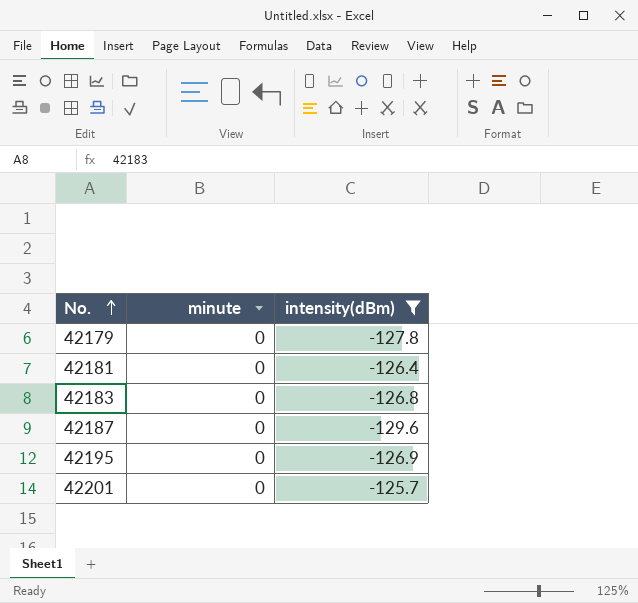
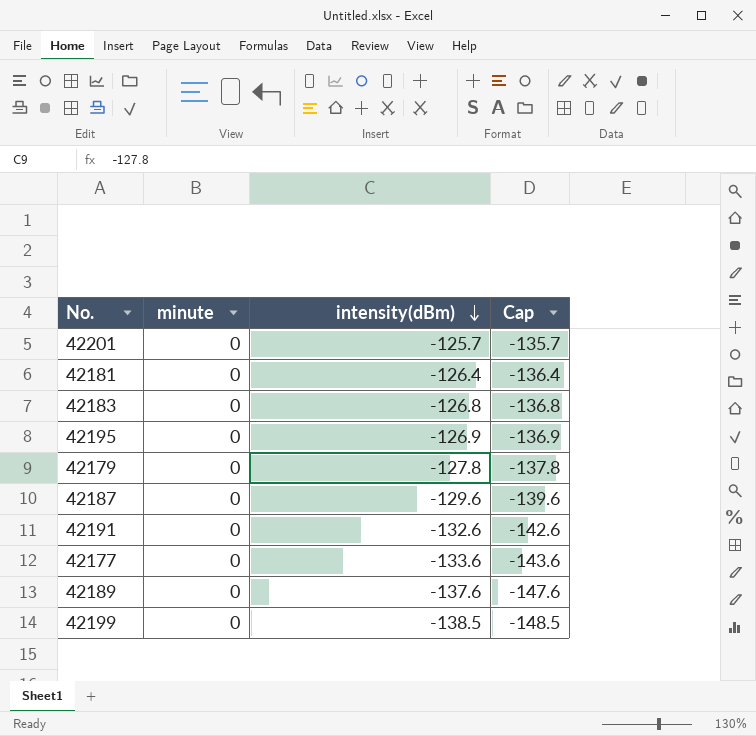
filter: intensity(dBm) >= -129.6 -> none
row order: No. ascending -> intensity(dBm) descending
column Cap | formula: none -> [intensity(dBm)] - 10

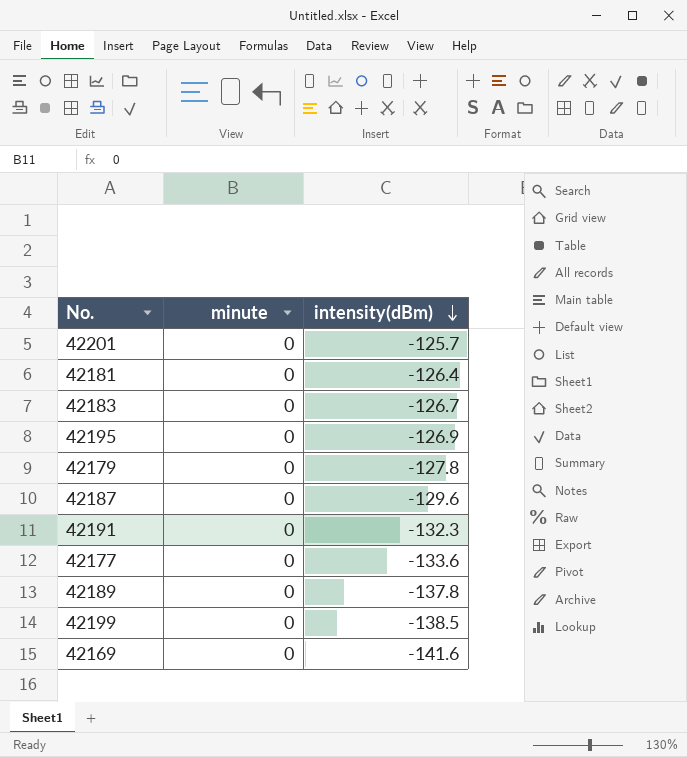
column Cap | formula: [intensity(dBm)] - 10 -> none
42183 | intensity(dBm): -126.8 -> -126.7
42191 | intensity(dBm): -132.6 -> -132.3
42189 | intensity(dBm): -137.6 -> -137.8
row 42169: none -> 0 | -141.6

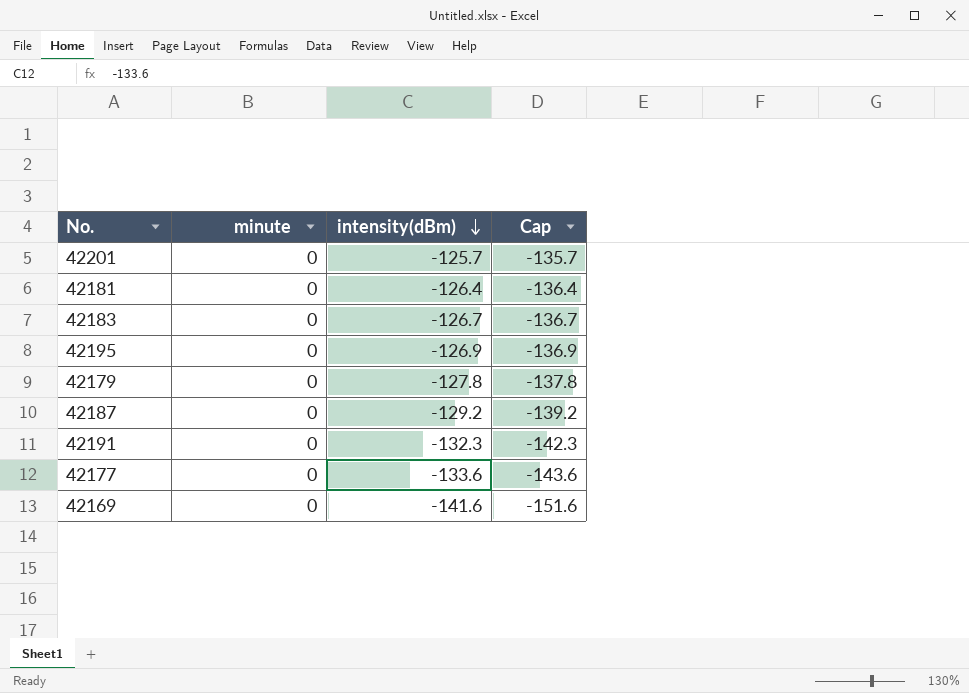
column Cap | formula: none -> [intensity(dBm)] - 10
row 42189: 0 | -137.8 -> none
row 42199: 0 | -138.5 -> none
42187 | intensity(dBm): -129.6 -> -129.2

